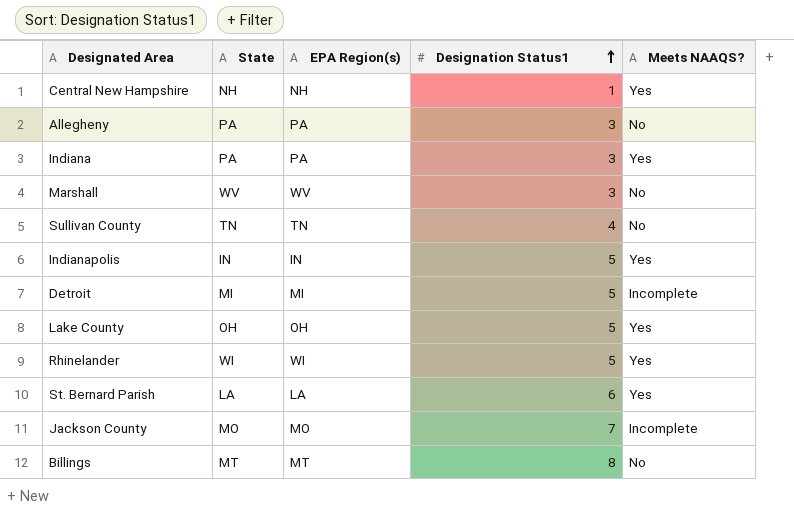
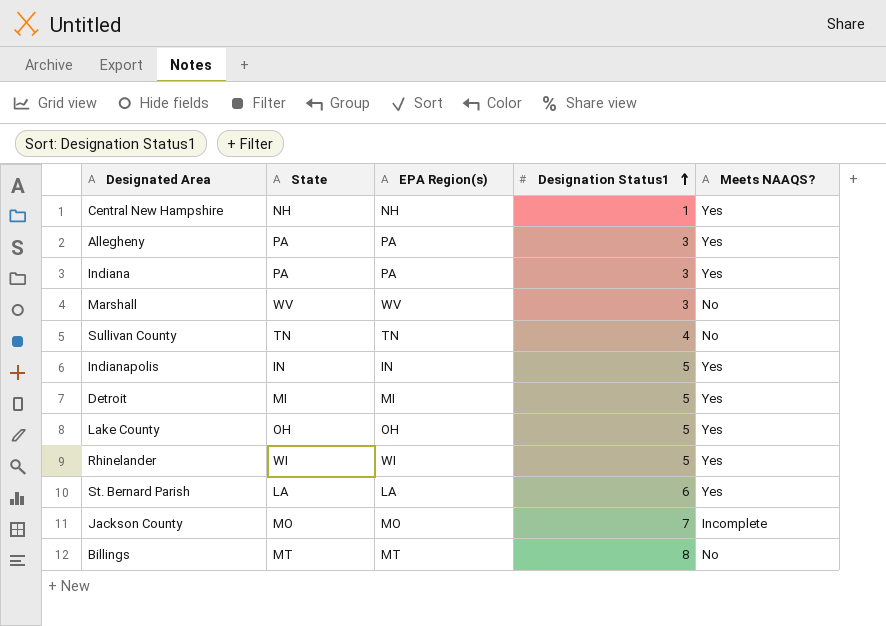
Allegheny | Meets NAAQS?: No -> Yes
Detroit | Meets NAAQS?: Incomplete -> Yes

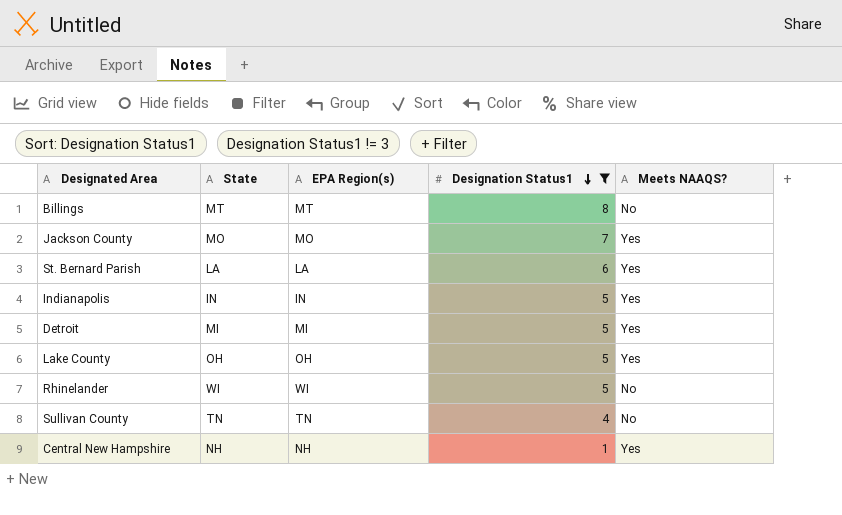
filter: none -> Designation Status1 != 3
row order: Designation Status1 ascending -> Designation Status1 descending
Jackson County | Meets NAAQS?: Incomplete -> Yes
Rhinelander | Meets NAAQS?: Yes -> No

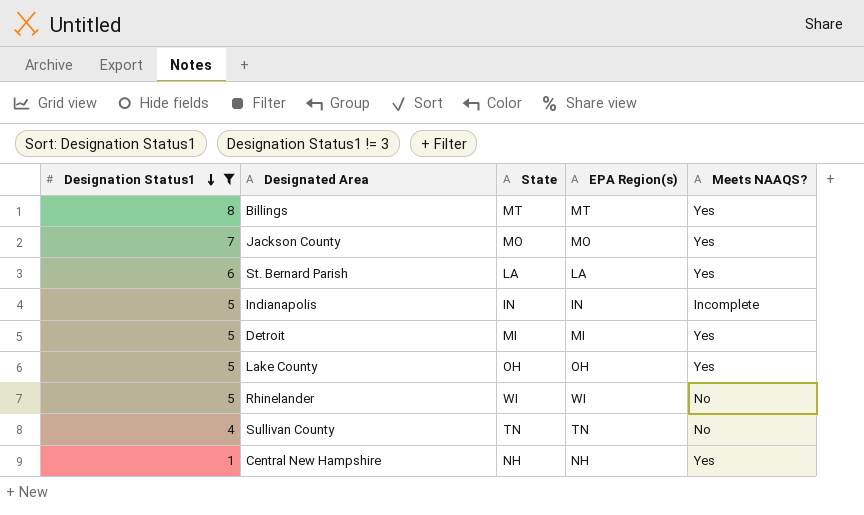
column Designation Status1 | position: 4 -> 1
Billings | Meets NAAQS?: No -> Yes
Indianapolis | Meets NAAQS?: Yes -> Incomplete

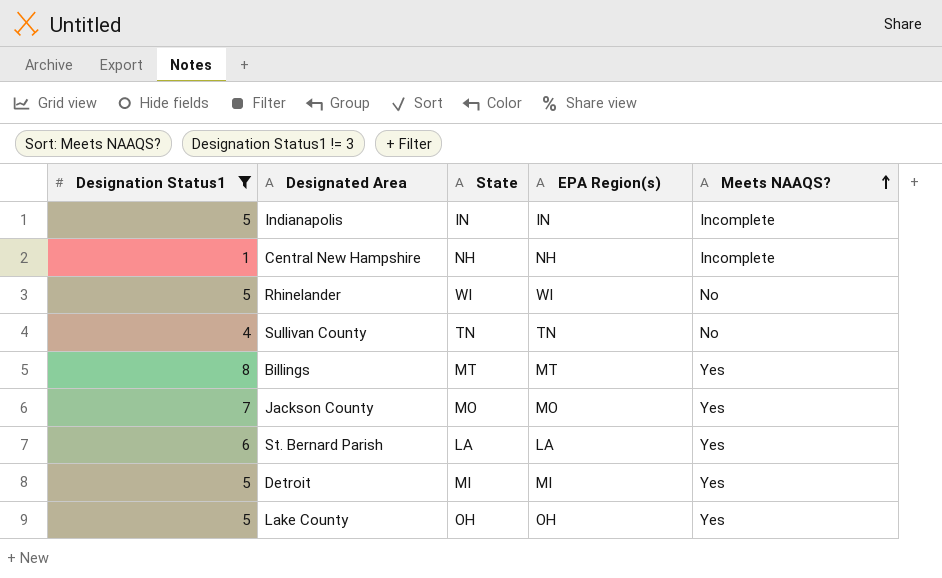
row order: Designation Status1 descending -> Meets NAAQS? ascending
Central New Hampshire | Meets NAAQS?: Yes -> Incomplete

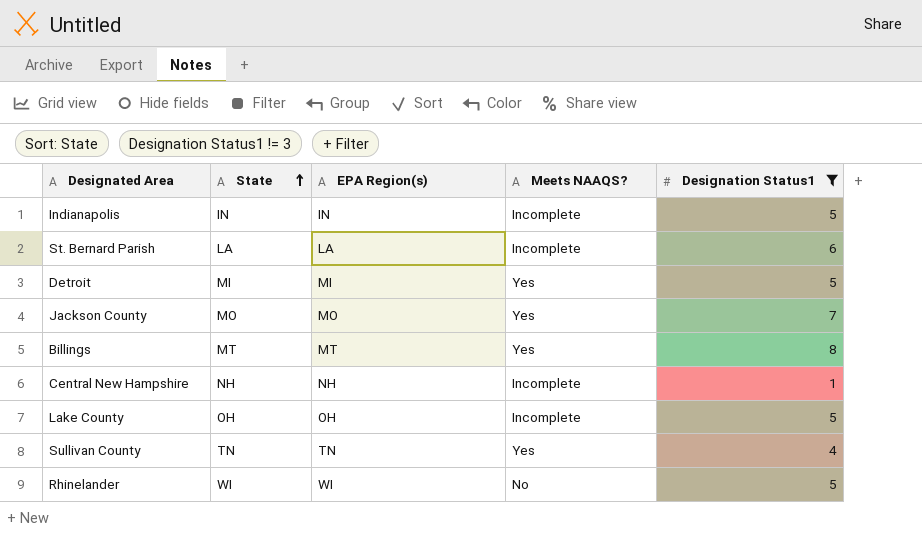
row order: Meets NAAQS? ascending -> State ascending
column Designation Status1 | position: 1 -> 5
St. Bernard Parish | Meets NAAQS?: Yes -> Incomplete
Lake County | Meets NAAQS?: Yes -> Incomplete
Sullivan County | Meets NAAQS?: No -> Yes

